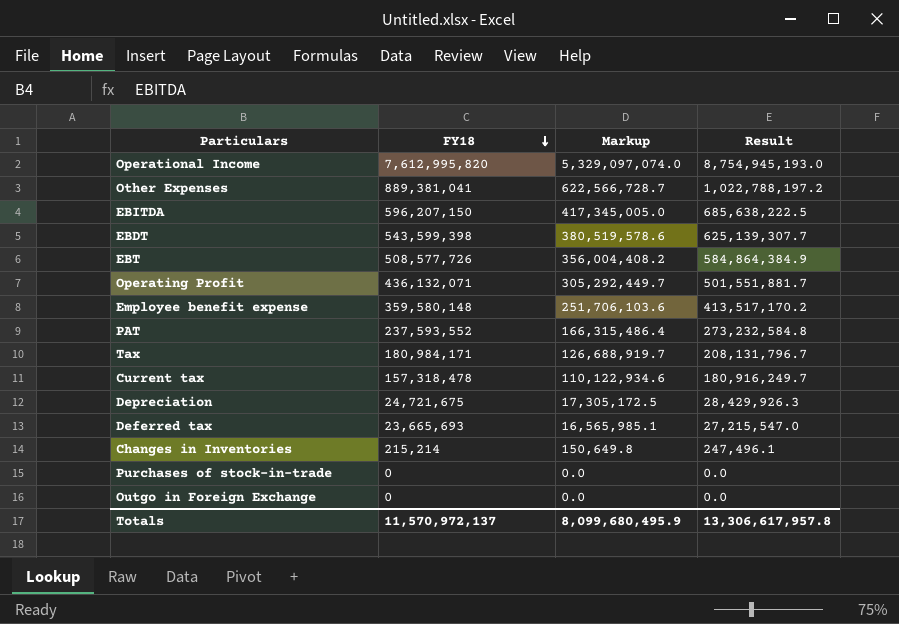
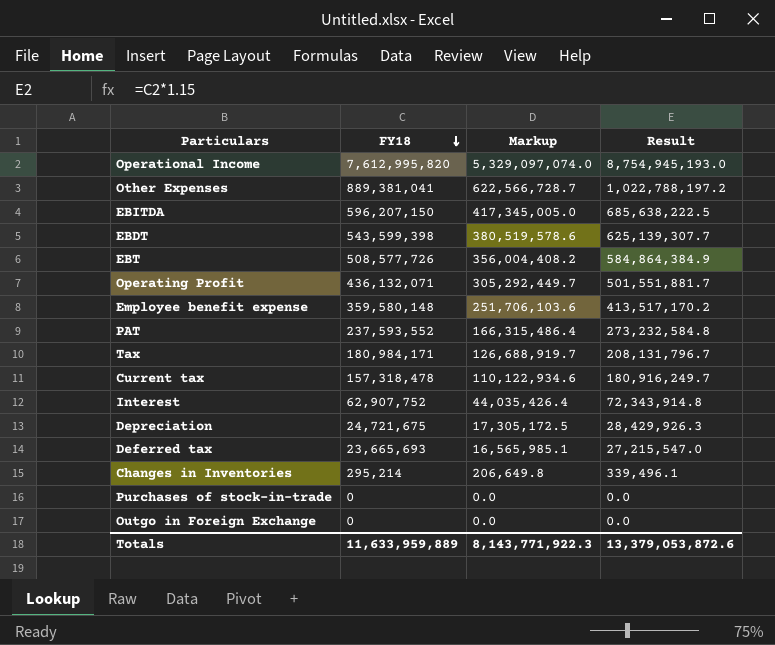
row Interest: none -> 62,907,752 | 44,035,426.4 | 72,343,914.8
Changes in Inventories | FY18: 215,214 -> 295,214
Changes in Inventories | Markup: 150,649.8 -> 206,649.8
Changes in Inventories | Result: 247,496.1 -> 339,496.1
Totals | FY18: 11,570,972,137 -> 11,633,959,889
Totals | Markup: 8,099,680,495.9 -> 8,143,771,922.3
Totals | Result: 13,306,617,957.8 -> 13,379,053,872.6

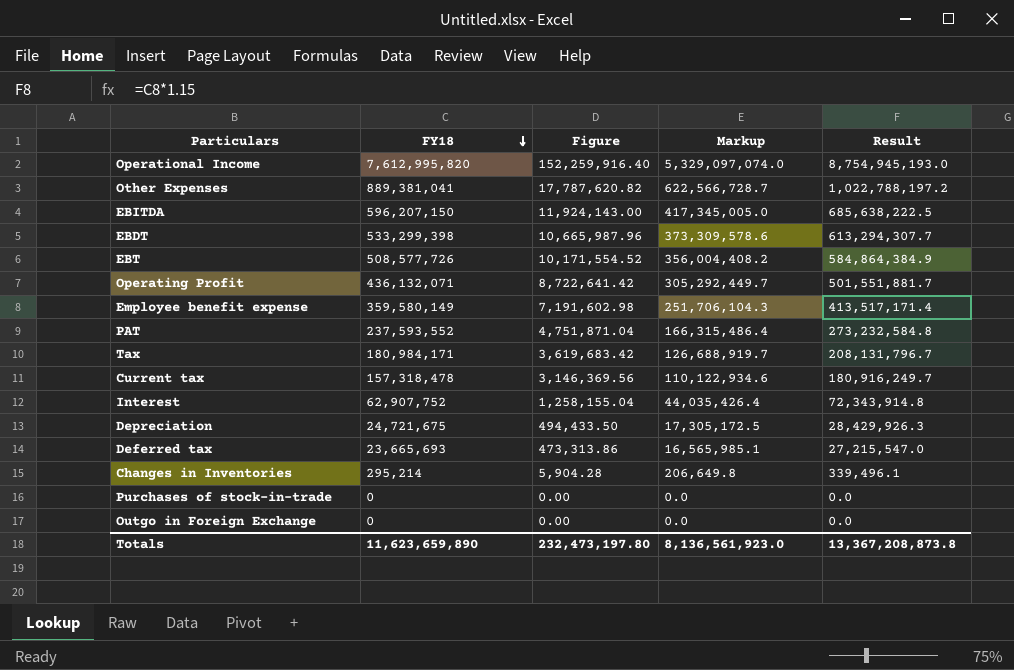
column Figure | formula: none -> [FY18] * 0.02
EBDT | FY18: 543,599,398 -> 533,299,398
EBDT | Markup: 380,519,578.6 -> 373,309,578.6
EBDT | Result: 625,139,307.7 -> 613,294,307.7
Employee benefit expense | FY18: 359,580,148 -> 359,580,149
Employee benefit expense | Markup: 251,706,103.6 -> 251,706,104.3
Employee benefit expense | Result: 413,517,170.2 -> 413,517,171.4
Totals | FY18: 11,633,959,889 -> 11,623,659,890
Totals | Markup: 8,143,771,922.3 -> 8,136,561,923.0
Totals | Result: 13,379,053,872.6 -> 13,367,208,873.8

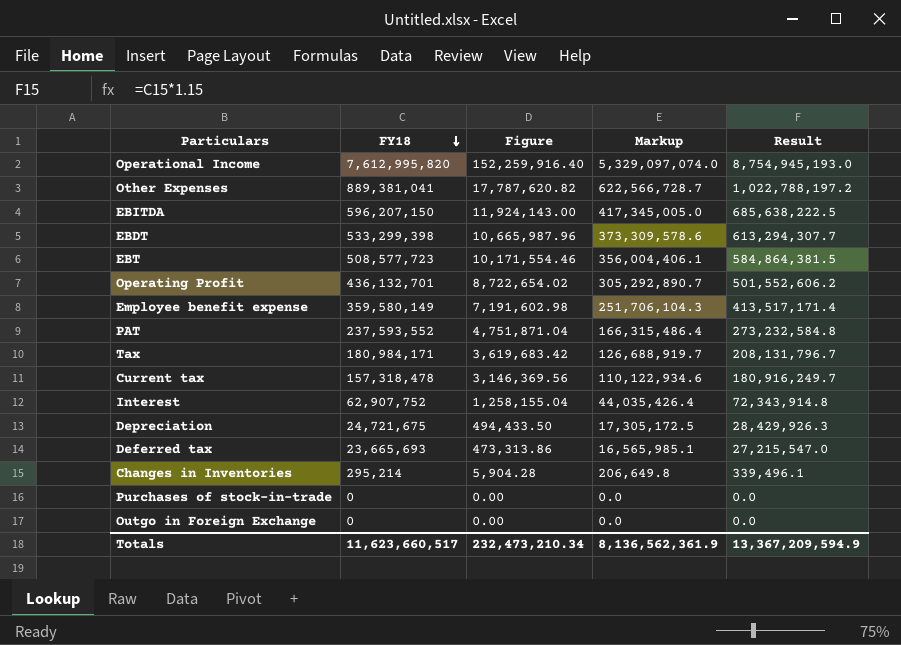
EBT | FY18: 508,577,726 -> 508,577,723
EBT | Figure: 10,171,554.52 -> 10,171,554.46
EBT | Markup: 356,004,408.2 -> 356,004,406.1
EBT | Result: 584,864,384.9 -> 584,864,381.5
Operating Profit | FY18: 436,132,071 -> 436,132,701
Operating Profit | Figure: 8,722,641.42 -> 8,722,654.02
Operating Profit | Markup: 305,292,449.7 -> 305,292,890.7
Operating Profit | Result: 501,551,881.7 -> 501,552,606.2
Totals | FY18: 11,623,659,890 -> 11,623,660,517
Totals | Figure: 232,473,197.80 -> 232,473,210.34
Totals | Markup: 8,136,561,923.0 -> 8,136,562,361.9
Totals | Result: 13,367,208,873.8 -> 13,367,209,594.9

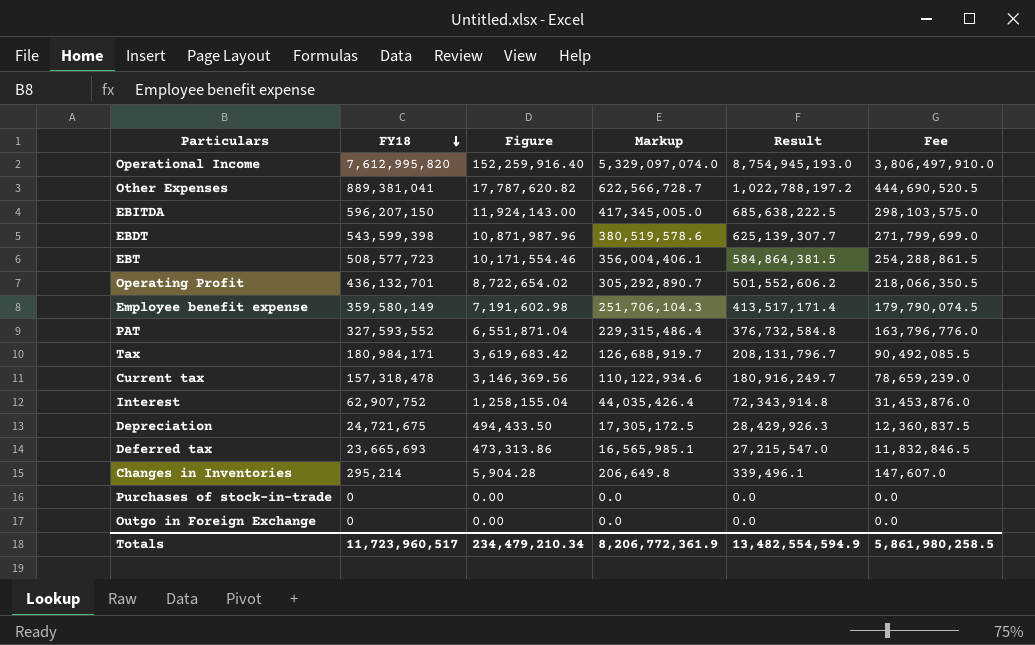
column Fee | formula: none -> [FY18] * 0.5
EBDT | FY18: 533,299,398 -> 543,599,398
EBDT | Figure: 10,665,987.96 -> 10,871,987.96
EBDT | Markup: 373,309,578.6 -> 380,519,578.6
EBDT | Result: 613,294,307.7 -> 625,139,307.7
PAT | FY18: 237,593,552 -> 327,593,552
PAT | Figure: 4,751,871.04 -> 6,551,871.04
PAT | Markup: 166,315,486.4 -> 229,315,486.4
PAT | Result: 273,232,584.8 -> 376,732,584.8
Totals | FY18: 11,623,660,517 -> 11,723,960,517
Totals | Figure: 232,473,210.34 -> 234,479,210.34
Totals | Markup: 8,136,562,361.9 -> 8,206,772,361.9
Totals | Result: 13,367,209,594.9 -> 13,482,554,594.9

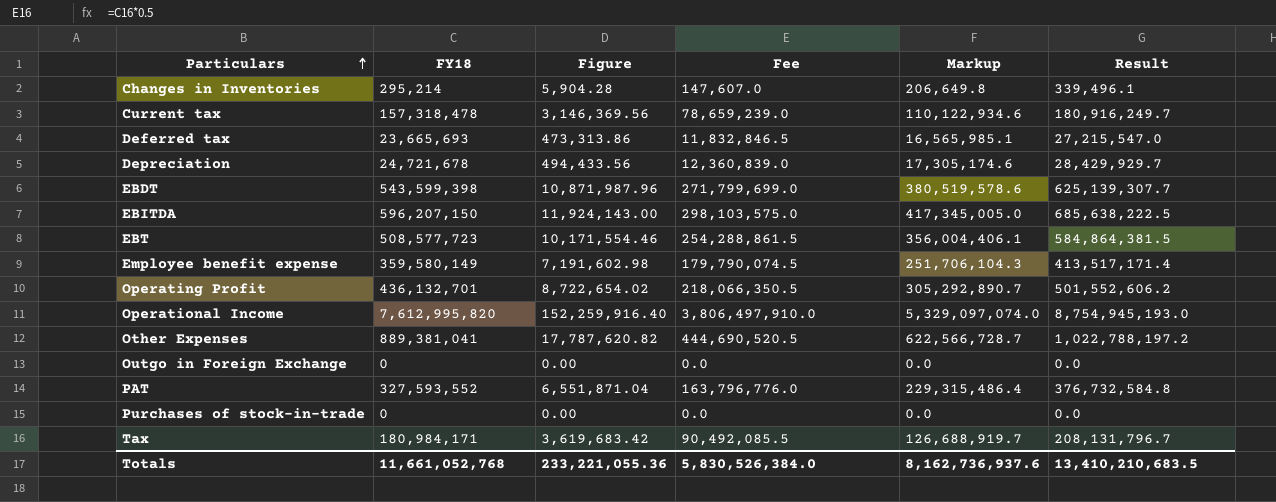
row order: FY18 descending -> Particulars ascending
column Fee | position: 6 -> 4
row Interest: 62,907,752 | 1,258,155.04 | 44,035,426.4 | 72,343,914.8 | 31,453,876.0 -> none
Depreciation | FY18: 24,721,675 -> 24,721,678
Depreciation | Figure: 494,433.50 -> 494,433.56
Depreciation | Fee: 12,360,837.5 -> 12,360,839.0
Depreciation | Markup: 17,305,172.5 -> 17,305,174.6
Depreciation | Result: 28,429,926.3 -> 28,429,929.7
Totals | FY18: 11,723,960,517 -> 11,661,052,768
Totals | Figure: 234,479,210.34 -> 233,221,055.36
Totals | Fee: 5,861,980,258.5 -> 5,830,526,384.0
Totals | Markup: 8,206,772,361.9 -> 8,162,736,937.6
Totals | Result: 13,482,554,594.9 -> 13,410,210,683.5

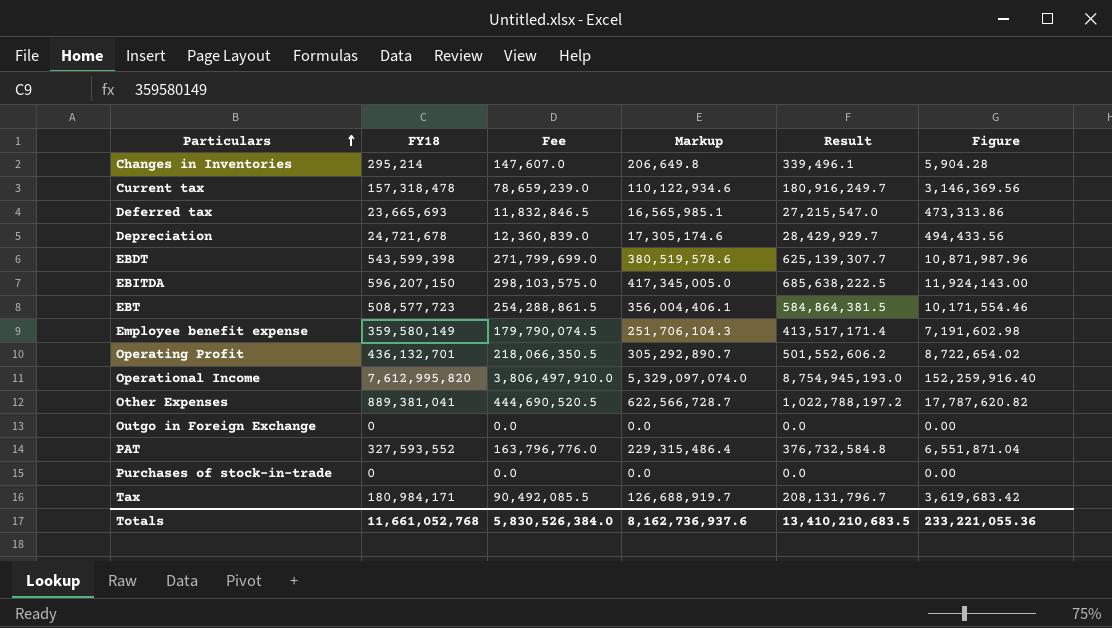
column Figure | position: 3 -> 6

